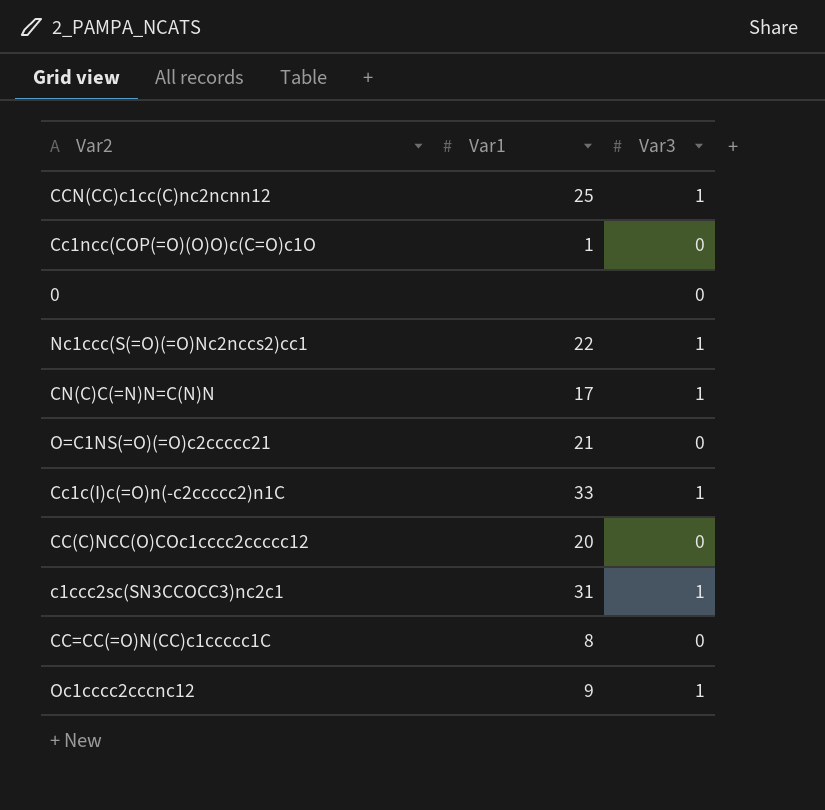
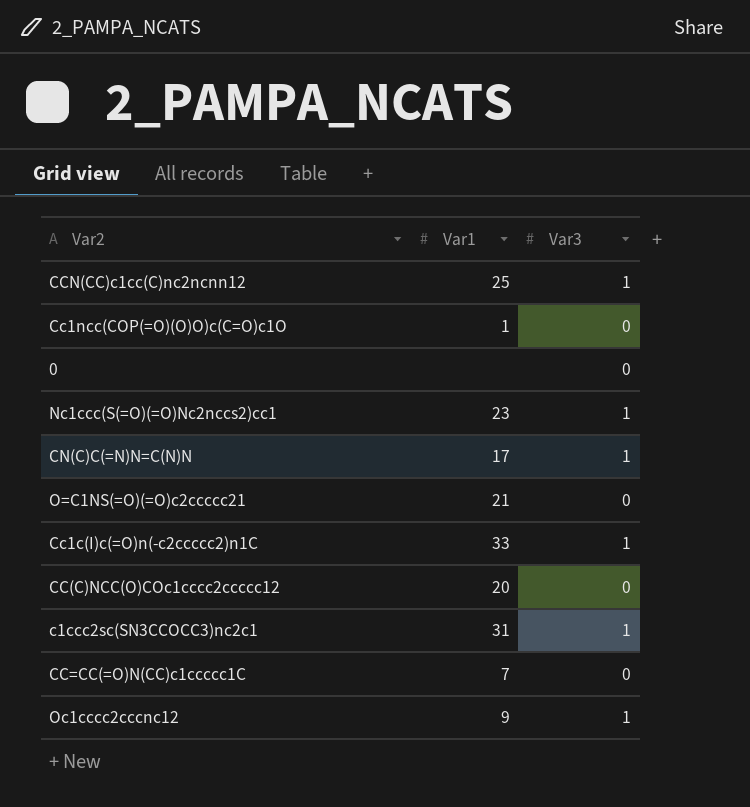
Nc1ccc(S(=O)(=O)Nc2nccs2)cc1 | Var1: 22 -> 23
CC=CC(=O)N(CC)c1ccccc1C | Var1: 8 -> 7

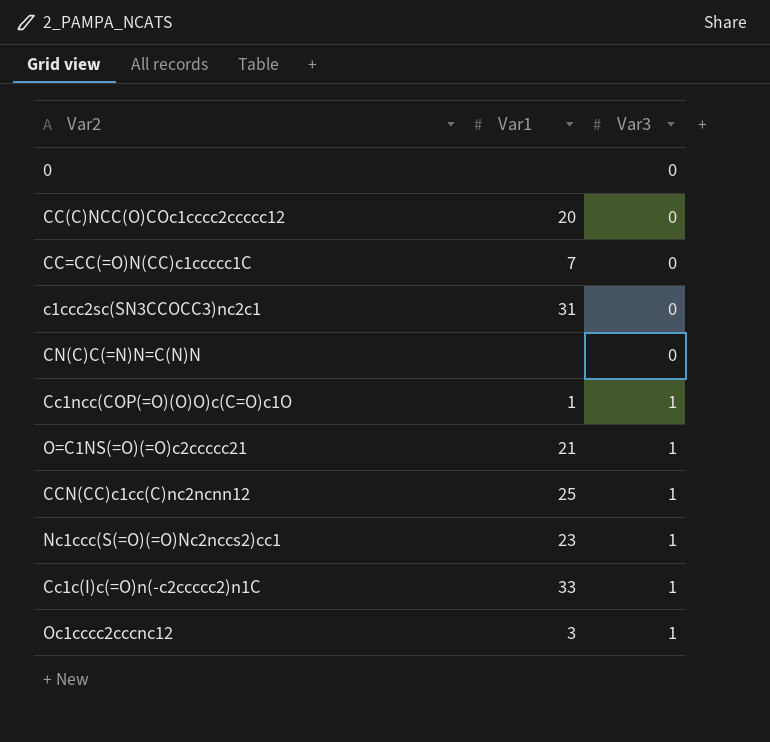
row order: none -> Var3 ascending
c1ccc2sc(SN3CCOCC3)nc2c1 | Var3: 1 -> 0
CN(C)C(=N)N=C(N)N | Var1: 17 -> none
CN(C)C(=N)N=C(N)N | Var3: 1 -> 0
Cc1ncc(COP(=O)(O)O)c(C=O)c1O | Var3: 0 -> 1
O=C1NS(=O)(=O)c2ccccc21 | Var3: 0 -> 1
Oc1cccc2cccnc12 | Var1: 9 -> 3

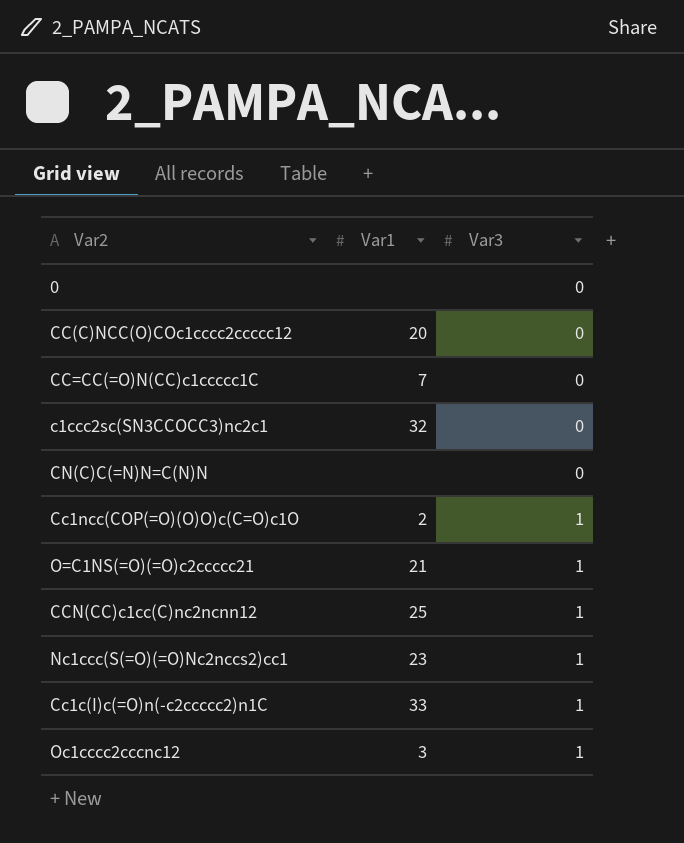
c1ccc2sc(SN3CCOCC3)nc2c1 | Var1: 31 -> 32
Cc1ncc(COP(=O)(O)O)c(C=O)c1O | Var1: 1 -> 2

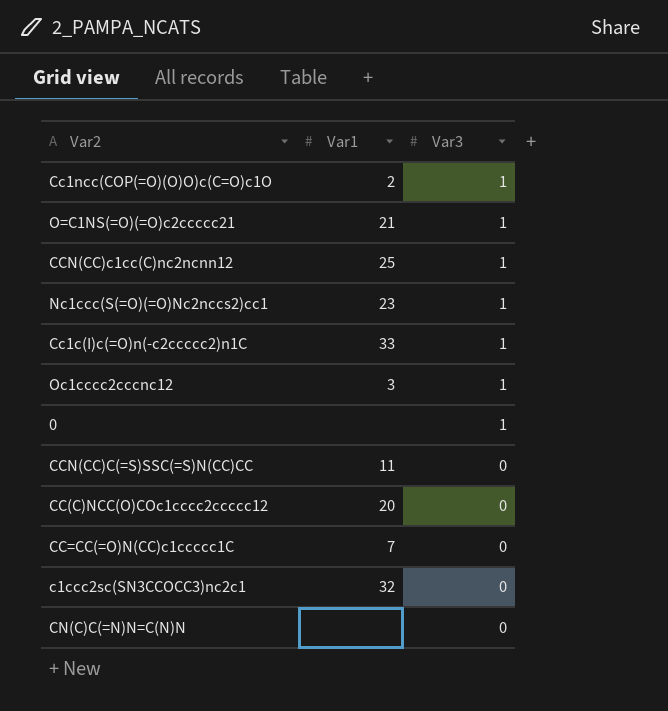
row order: Var3 ascending -> Var3 descending
0 | Var3: 0 -> 1
row CCN(CC)C(=S)SSC(=S)N(CC)CC: none -> 11 | 0

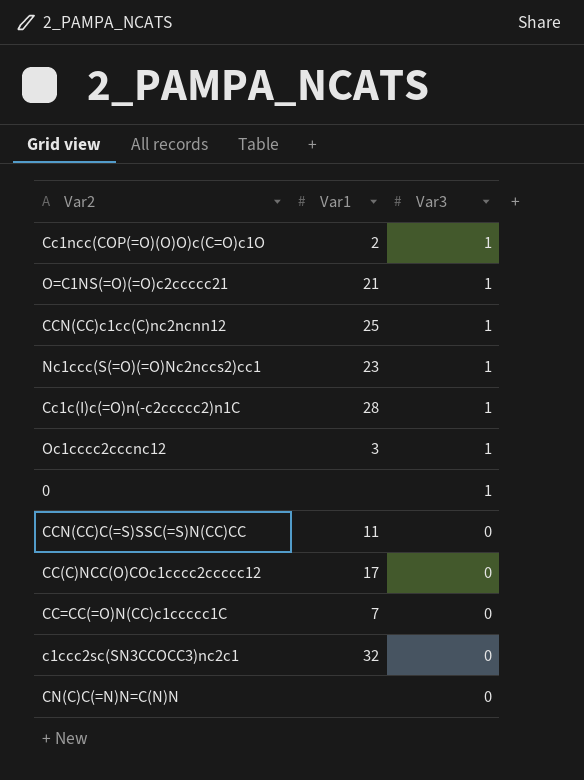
Cc1c(I)c(=O)n(-c2ccccc2)n1C | Var1: 33 -> 28
CC(C)NCC(O)COc1cccc2ccccc12 | Var1: 20 -> 17

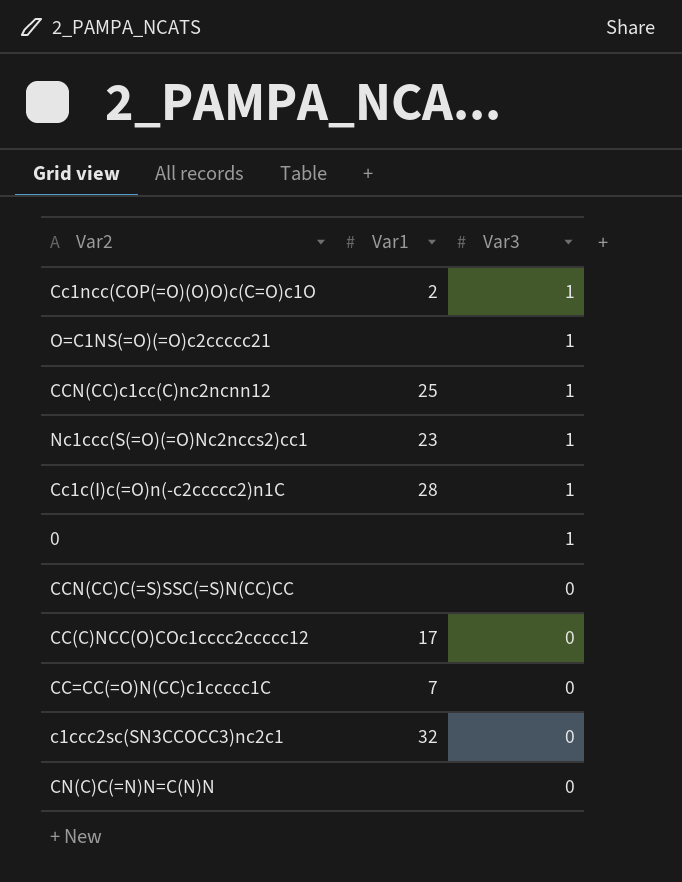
row Oc1cccc2cccnc12: 3 | 1 -> none
O=C1NS(=O)(=O)c2ccccc21 | Var1: 21 -> none
CCN(CC)C(=S)SSC(=S)N(CC)CC | Var1: 11 -> none

